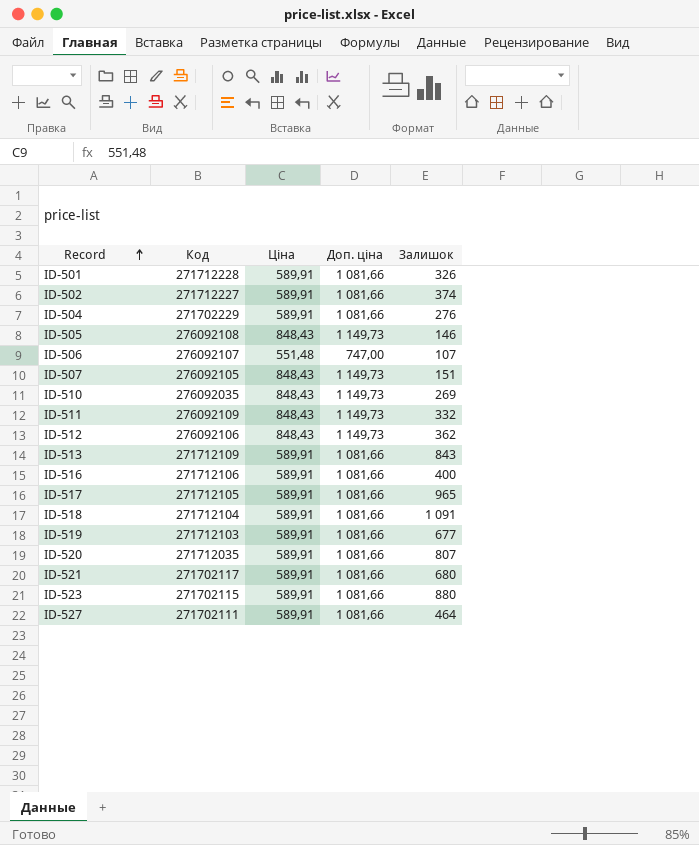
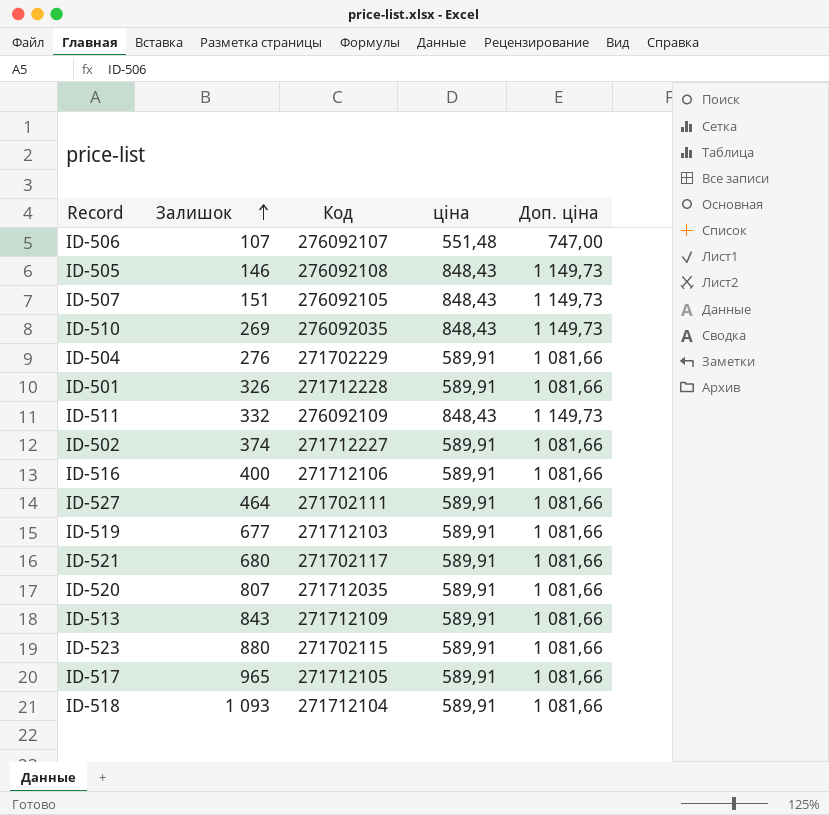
row order: Record ascending -> Залишок ascending
column Залишок | position: 5 -> 2
column name: Ціна -> ціна
row ID-512: 276092106 | 848,43 | 1 149,73 | 362 -> none
ID-518 | Залишок: 1 091 -> 1 093

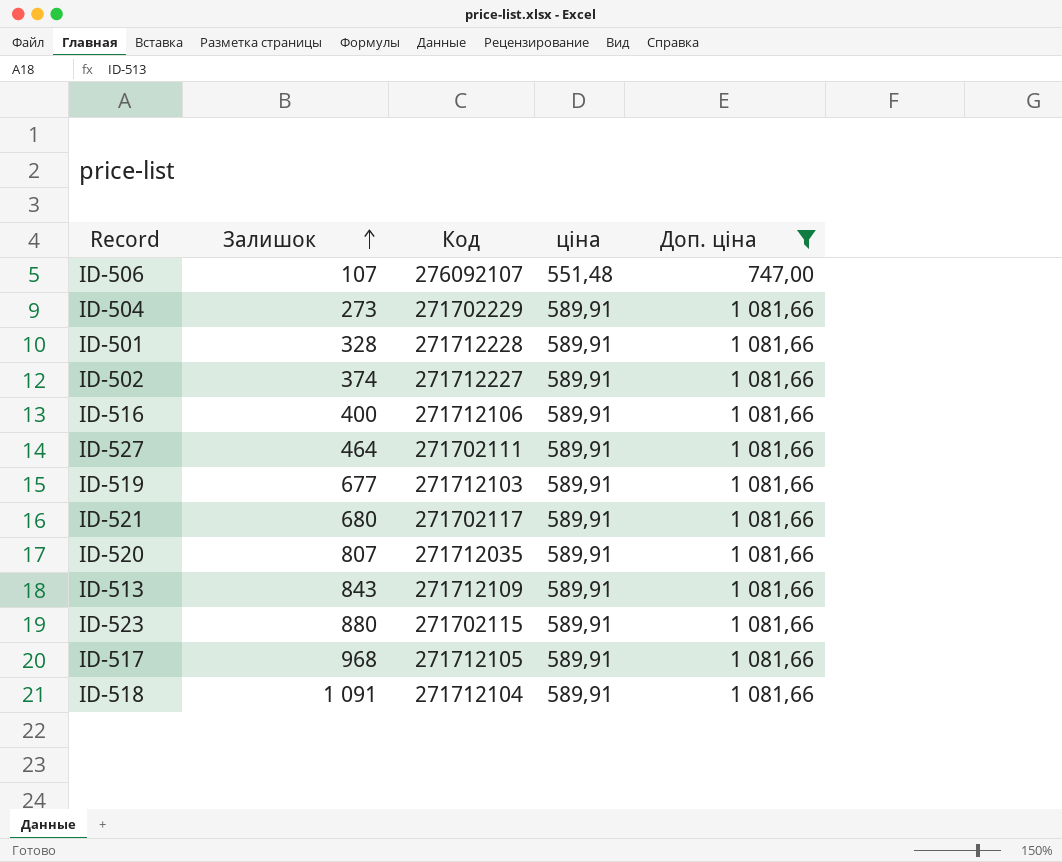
filter: none -> Доп. ціна != 1 149,73
ID-504 | Залишок: 276 -> 273
ID-501 | Залишок: 326 -> 328
ID-517 | Залишок: 965 -> 968
ID-518 | Залишок: 1 093 -> 1 091

